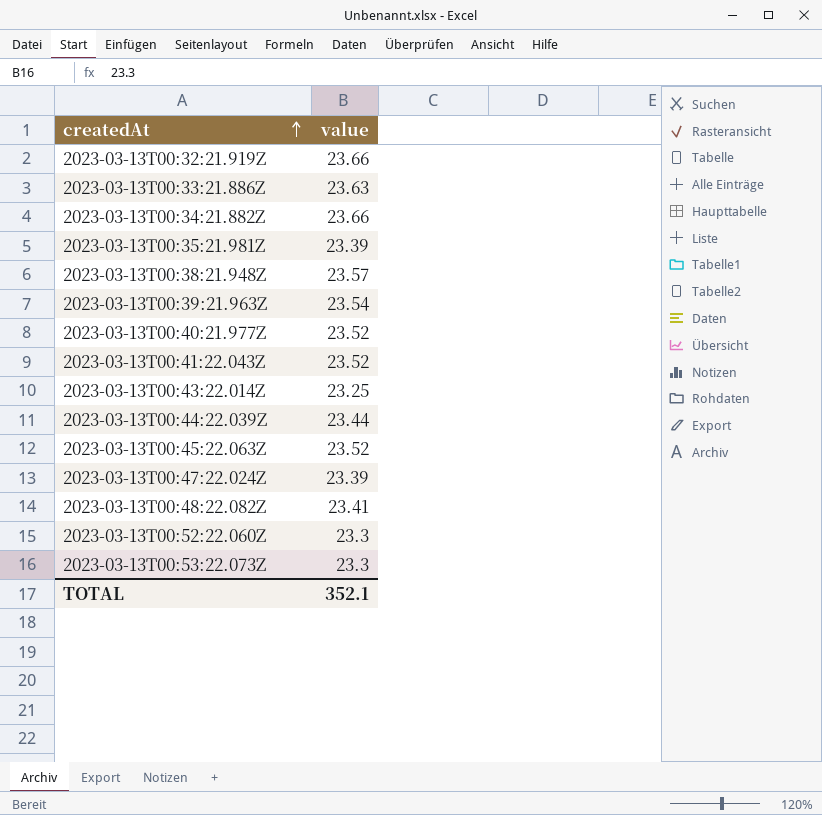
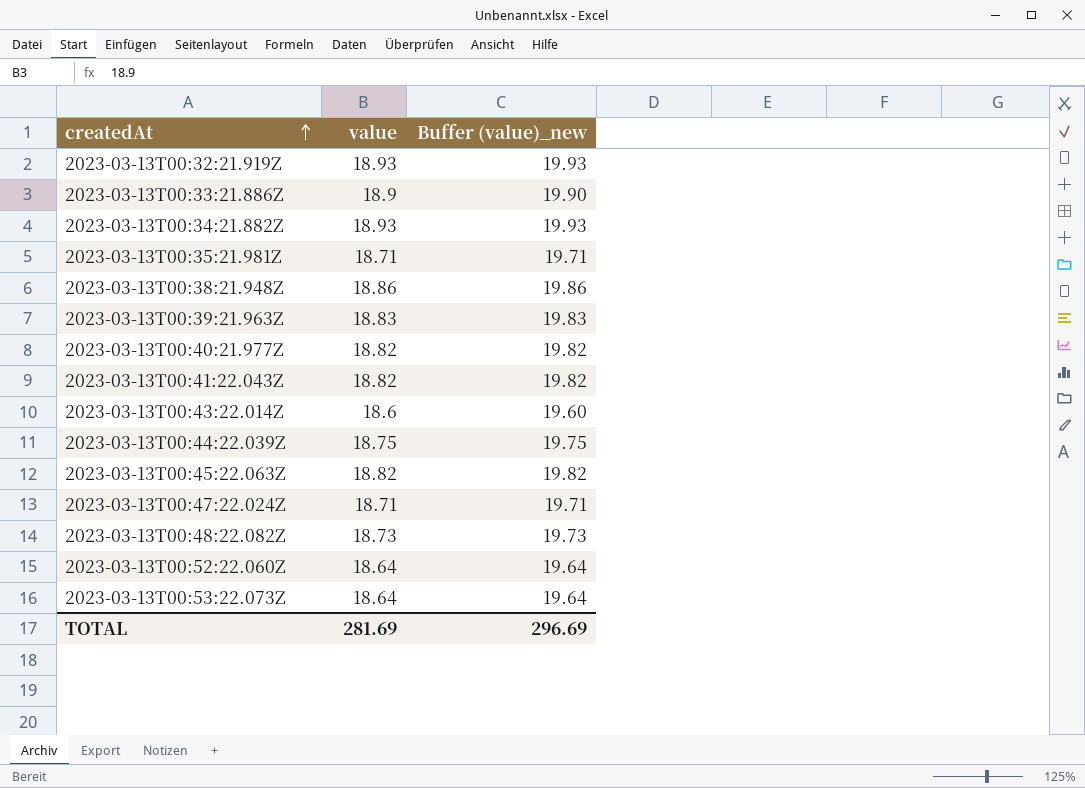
column Buffer (value)_new | formula: none -> [value] + 1
2023-03-13T00:32:21.919Z | value: 23.66 -> 18.93
2023-03-13T00:33:21.886Z | value: 23.63 -> 18.9
2023-03-13T00:34:21.882Z | value: 23.66 -> 18.93
2023-03-13T00:35:21.981Z | value: 23.39 -> 18.71
2023-03-13T00:38:21.948Z | value: 23.57 -> 18.86
2023-03-13T00:39:21.963Z | value: 23.54 -> 18.83
2023-03-13T00:40:21.977Z | value: 23.52 -> 18.82
2023-03-13T00:41:22.043Z | value: 23.52 -> 18.82
2023-03-13T00:43:22.014Z | value: 23.25 -> 18.6
2023-03-13T00:44:22.039Z | value: 23.44 -> 18.75
2023-03-13T00:45:22.063Z | value: 23.52 -> 18.82
2023-03-13T00:47:22.024Z | value: 23.39 -> 18.71
2023-03-13T00:48:22.082Z | value: 23.41 -> 18.73
2023-03-13T00:52:22.060Z | value: 23.3 -> 18.64
2023-03-13T00:53:22.073Z | value: 23.3 -> 18.64
TOTAL | value: 352.1 -> 281.69

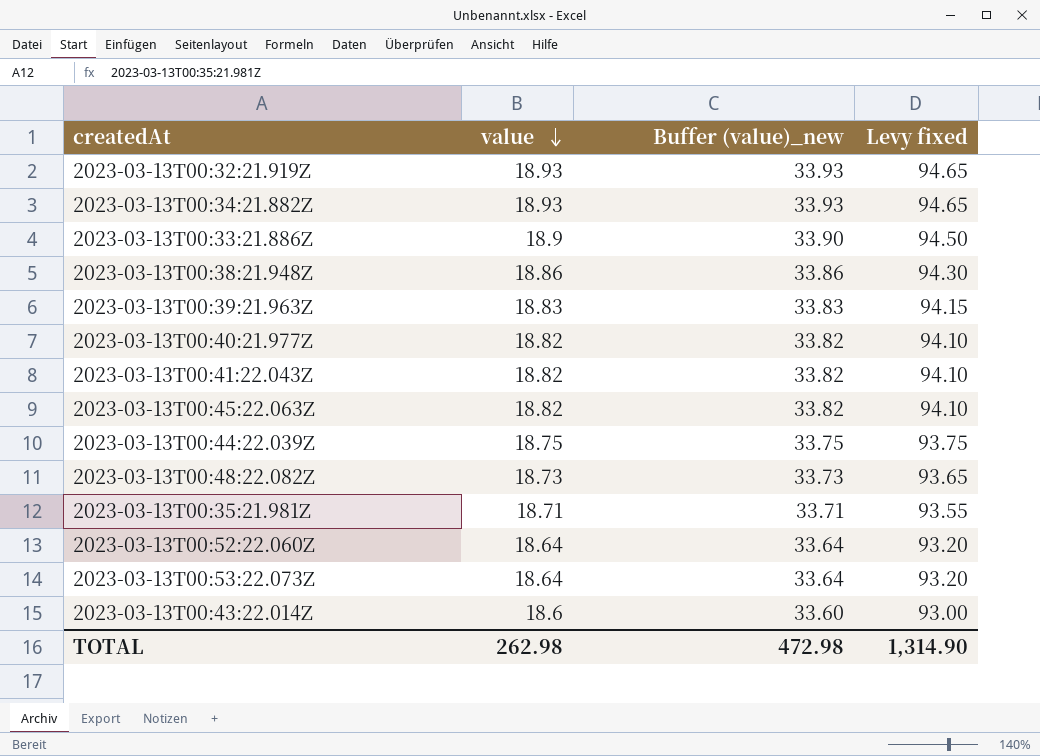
row order: createdAt ascending -> value descending
column Buffer (value)_new | formula: [value] + 1 -> [value] + 15
column Levy fixed | formula: none -> [value] * 5
row 2023-03-13T00:47:22.024Z: 18.71 | 19.71 -> none
TOTAL | value: 281.69 -> 262.98
TOTAL | Buffer (value)_new: 296.69 -> 472.98

